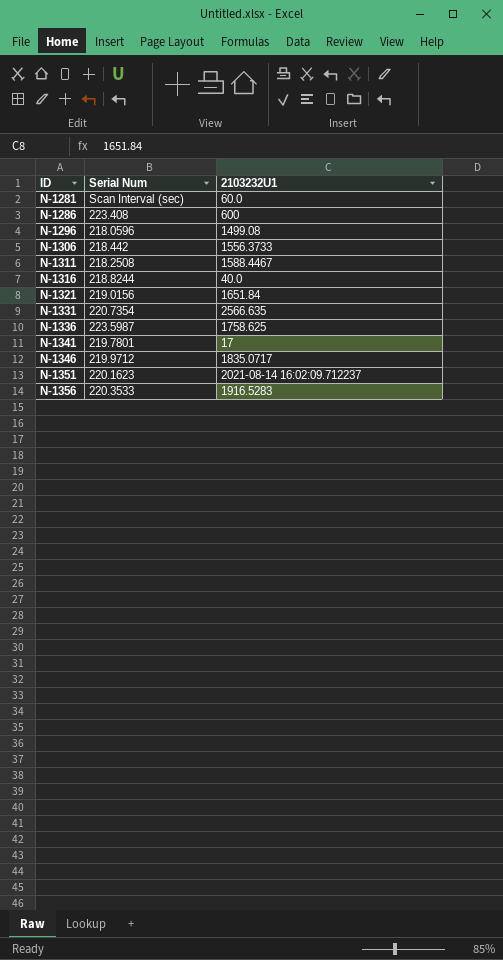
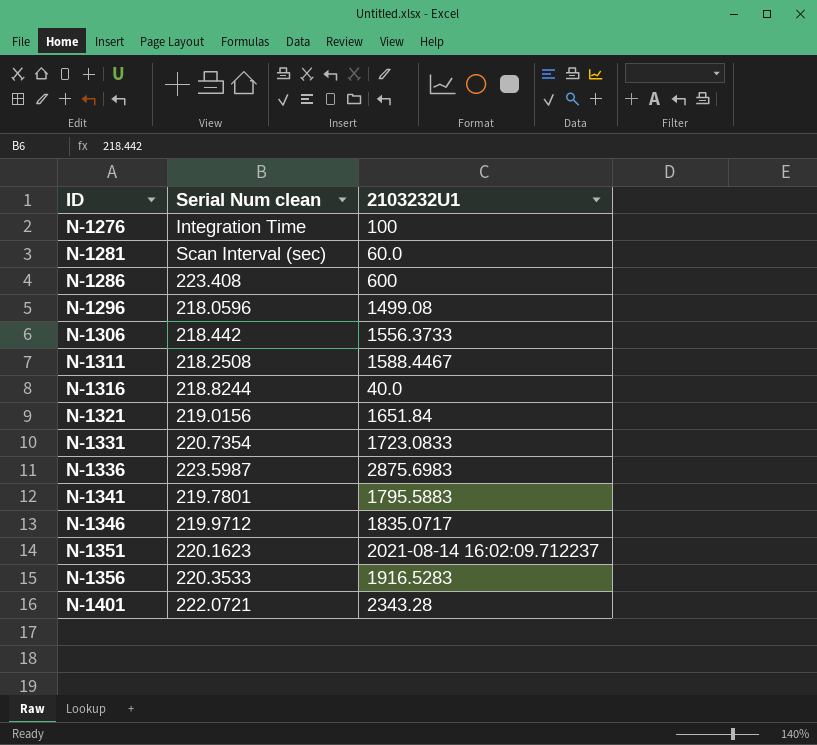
column name: Serial Num -> Serial Num clean
row N-1276: none -> Integration Time | 100
N-1331 | 2103232U1: 2566.635 -> 1723.0833
N-1336 | 2103232U1: 1758.625 -> 2875.6983
N-1341 | 2103232U1: 17 -> 1795.5883
row N-1401: none -> 222.0721 | 2343.28

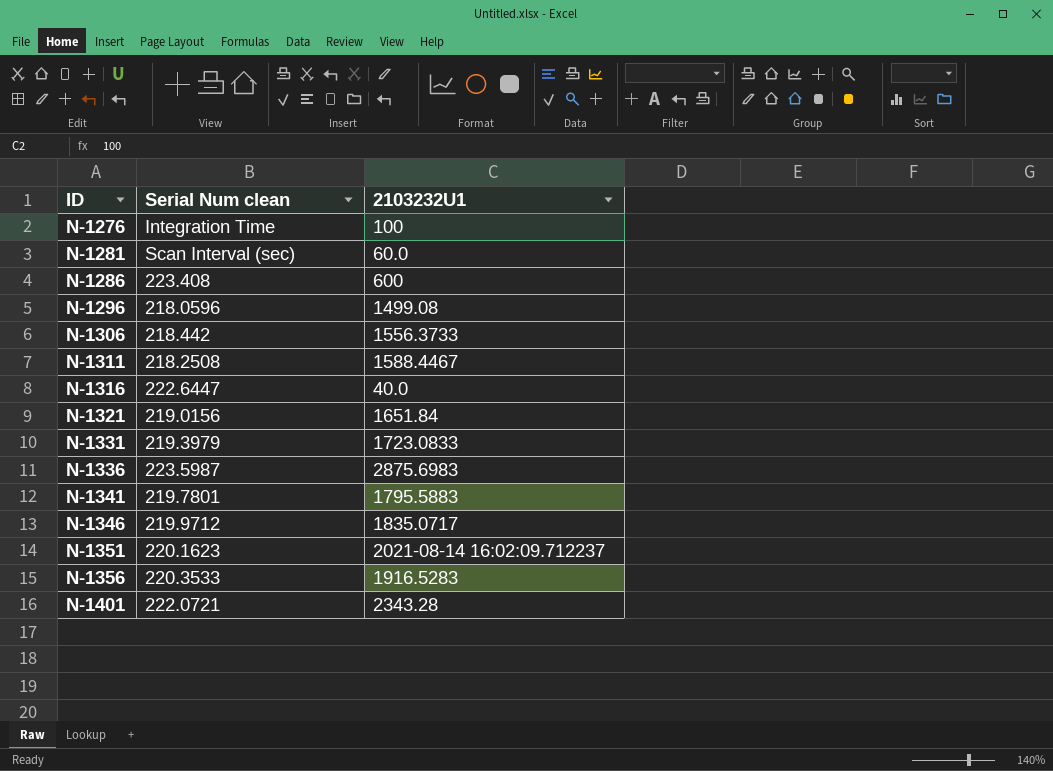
N-1316 | Serial Num clean: 218.8244 -> 222.6447
N-1331 | Serial Num clean: 220.7354 -> 219.3979

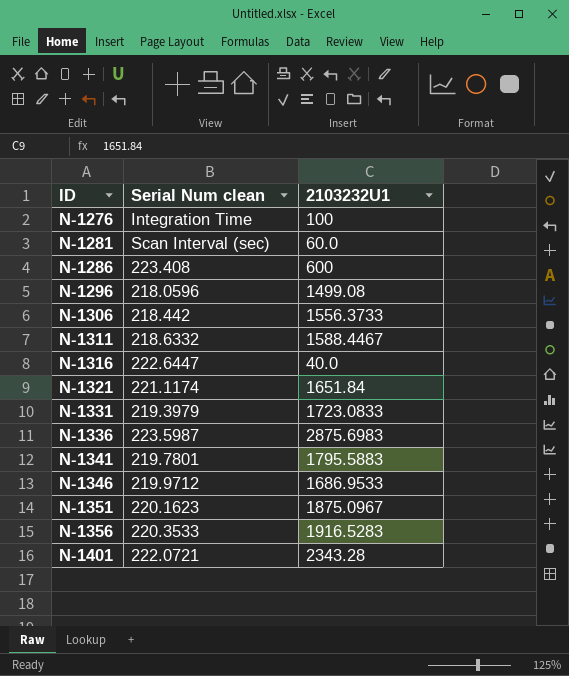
N-1311 | Serial Num clean: 218.2508 -> 218.6332
N-1321 | Serial Num clean: 219.0156 -> 221.1174
N-1346 | 2103232U1: 1835.0717 -> 1686.9533
N-1351 | 2103232U1: 2021-08-14 16:02:09.712237 -> 1875.0967

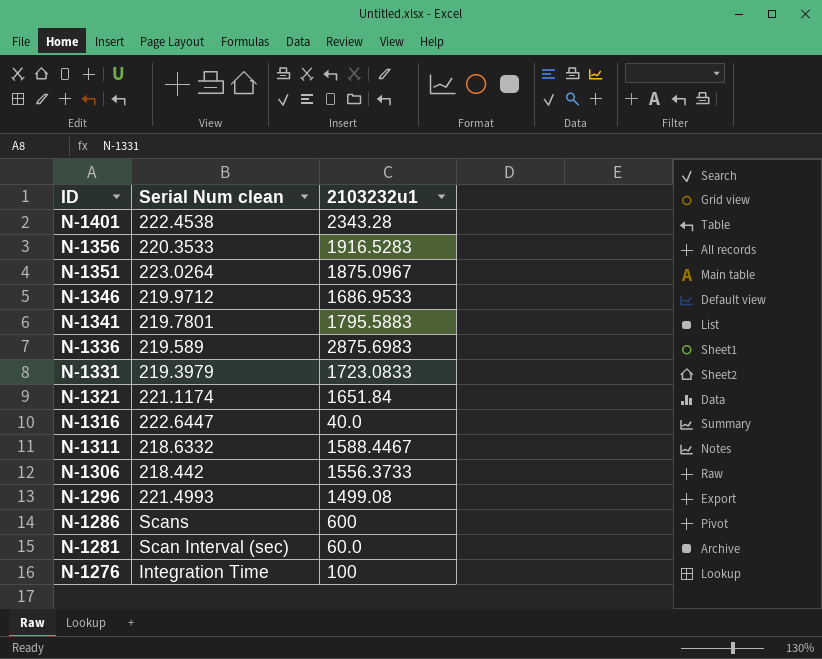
row order: ID ascending -> ID descending
column name: 2103232U1 -> 2103232u1
N-1401 | Serial Num clean: 222.0721 -> 222.4538
N-1351 | Serial Num clean: 220.1623 -> 223.0264
N-1336 | Serial Num clean: 223.5987 -> 219.589
N-1296 | Serial Num clean: 218.0596 -> 221.4993
N-1286 | Serial Num clean: 223.408 -> Scans

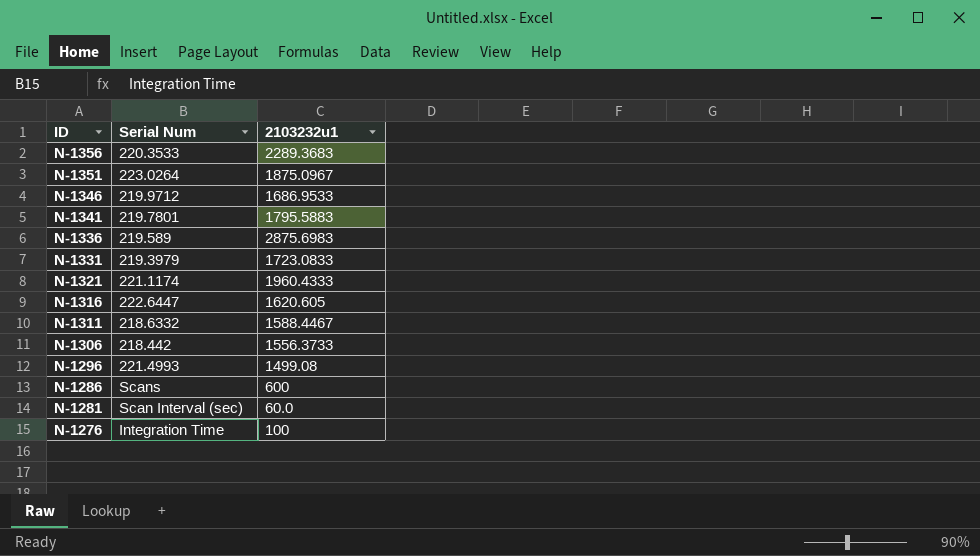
column name: Serial Num clean -> Serial Num
row N-1401: 222.4538 | 2343.28 -> none
N-1356 | 2103232u1: 1916.5283 -> 2289.3683
N-1321 | 2103232u1: 1651.84 -> 1960.4333
N-1316 | 2103232u1: 40.0 -> 1620.605

